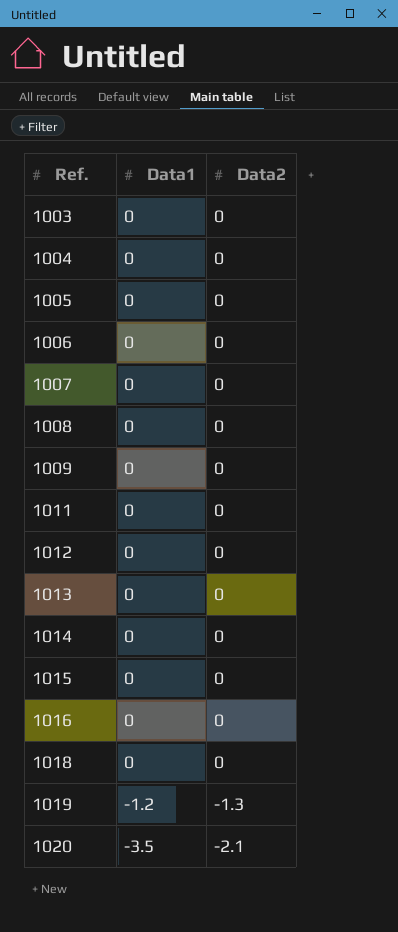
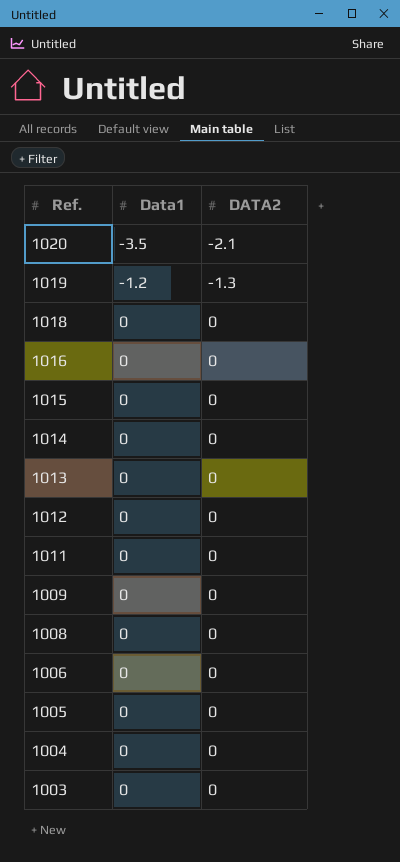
row order: Ref. ascending -> Ref. descending
column name: Data2 -> DATA2
row 1007: 0 | 0 -> none

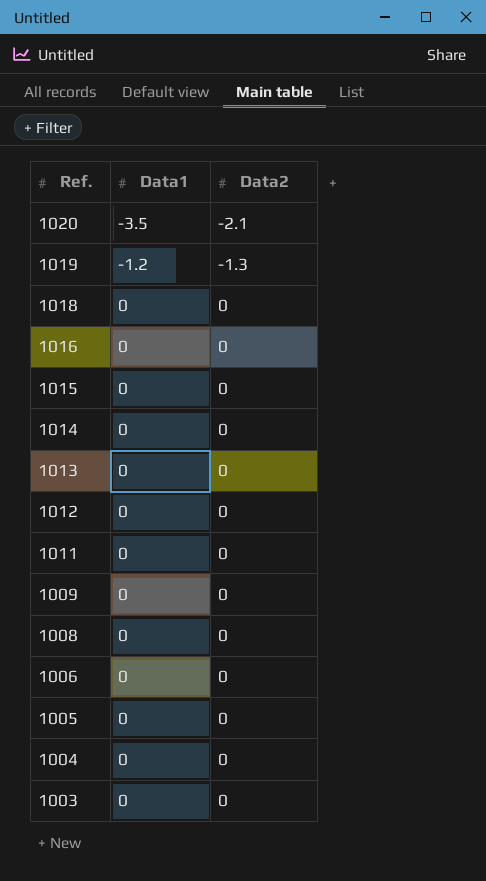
column name: DATA2 -> Data2

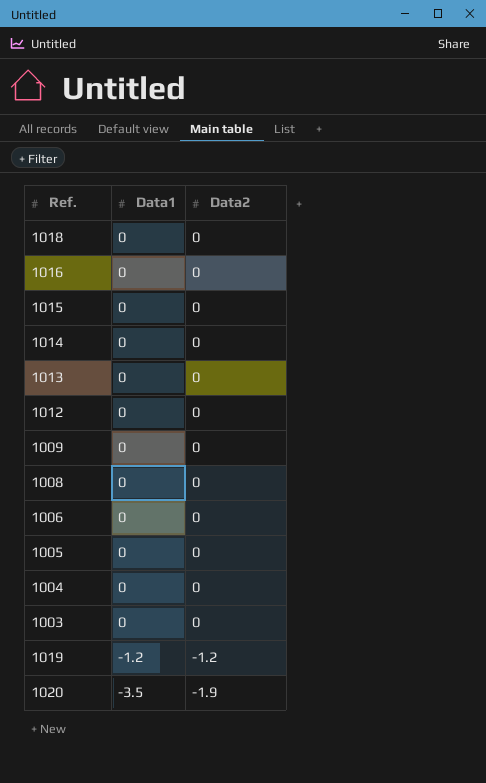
row order: Ref. descending -> Data1 descending
row 1011: 0 | 0 -> none
1019 | Data2: -1.3 -> -1.2
1020 | Data2: -2.1 -> -1.9

